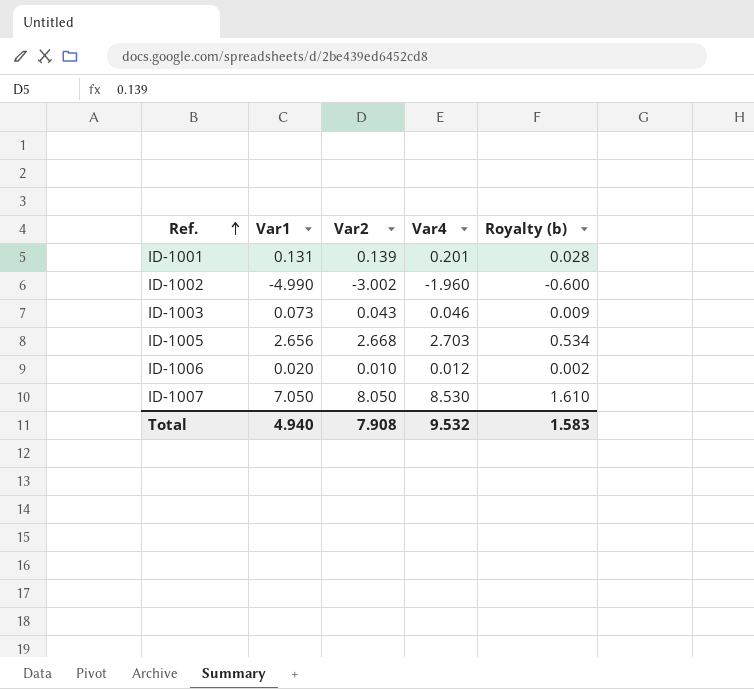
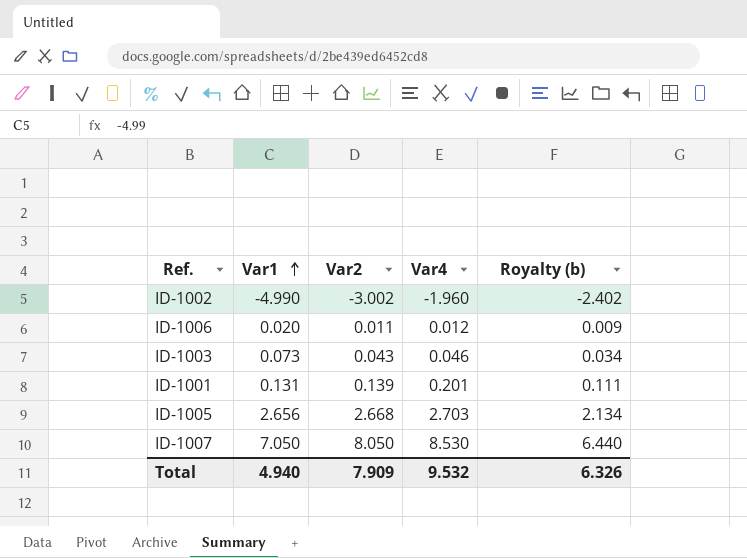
row order: Ref. ascending -> Var1 ascending
column Royalty (b) | formula: [Var2] * 0.2 -> [Var2] * 0.8
ID-1006 | Var2: 0.010 -> 0.011
Total | Var2: 7.908 -> 7.909
Total | Royalty (b): 1.583 -> 6.326

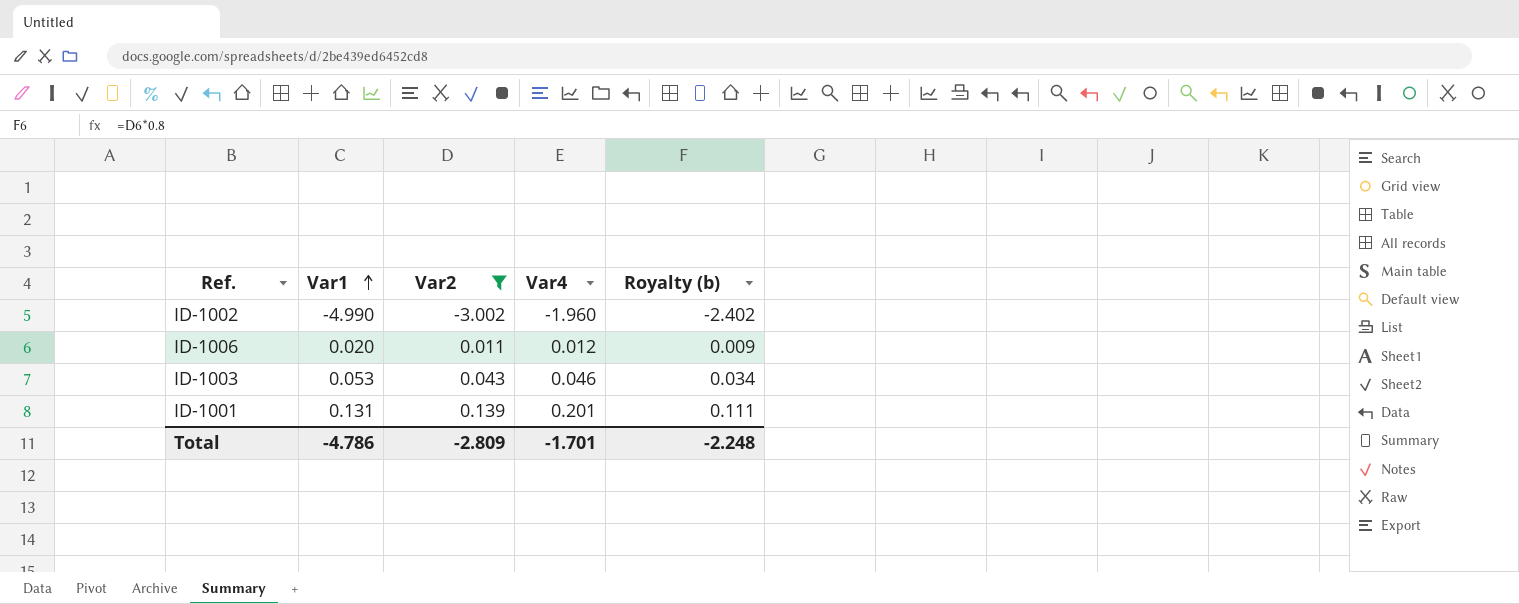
filter: none -> Var2 <= 0.139
ID-1003 | Var1: 0.073 -> 0.053
Total | Var1: 4.940 -> -4.786
Total | Var2: 7.909 -> -2.809
Total | Var4: 9.532 -> -1.701
Total | Royalty (b): 6.326 -> -2.248

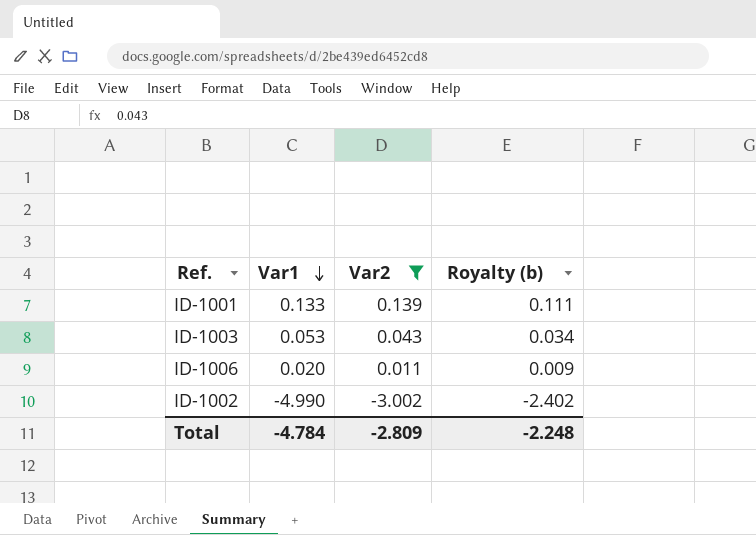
row order: Var1 ascending -> Var1 descending
column Var4 | position: 4 -> none
ID-1001 | Var1: 0.131 -> 0.133
Total | Var1: -4.786 -> -4.784

